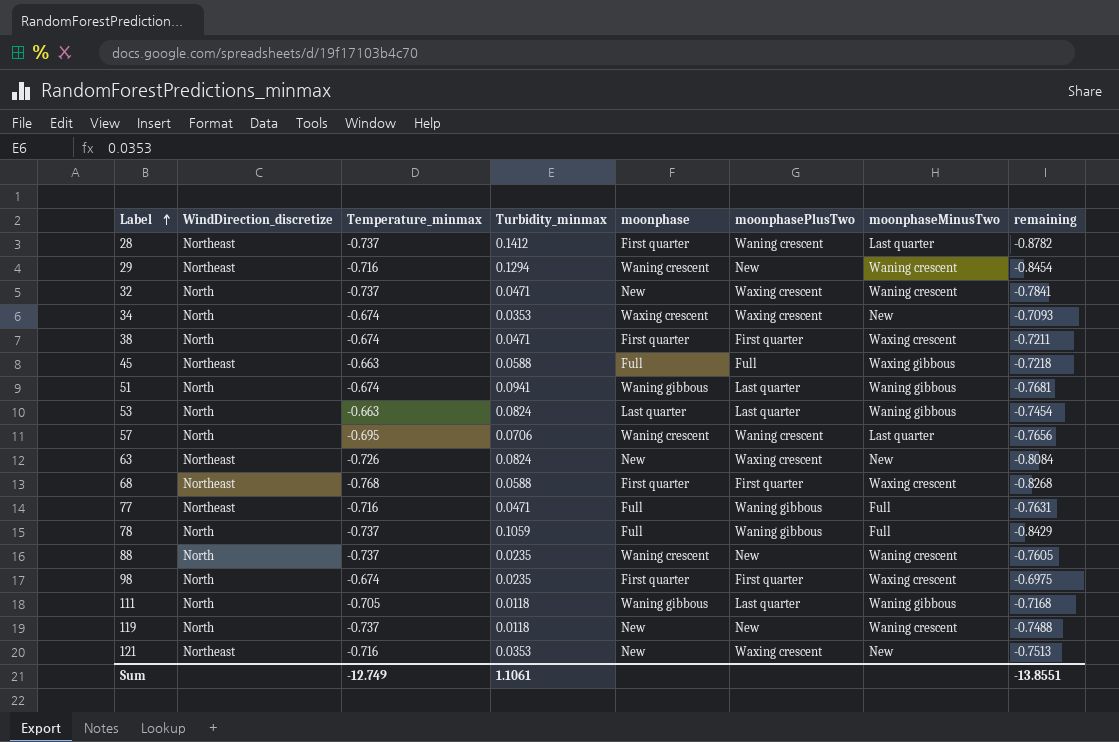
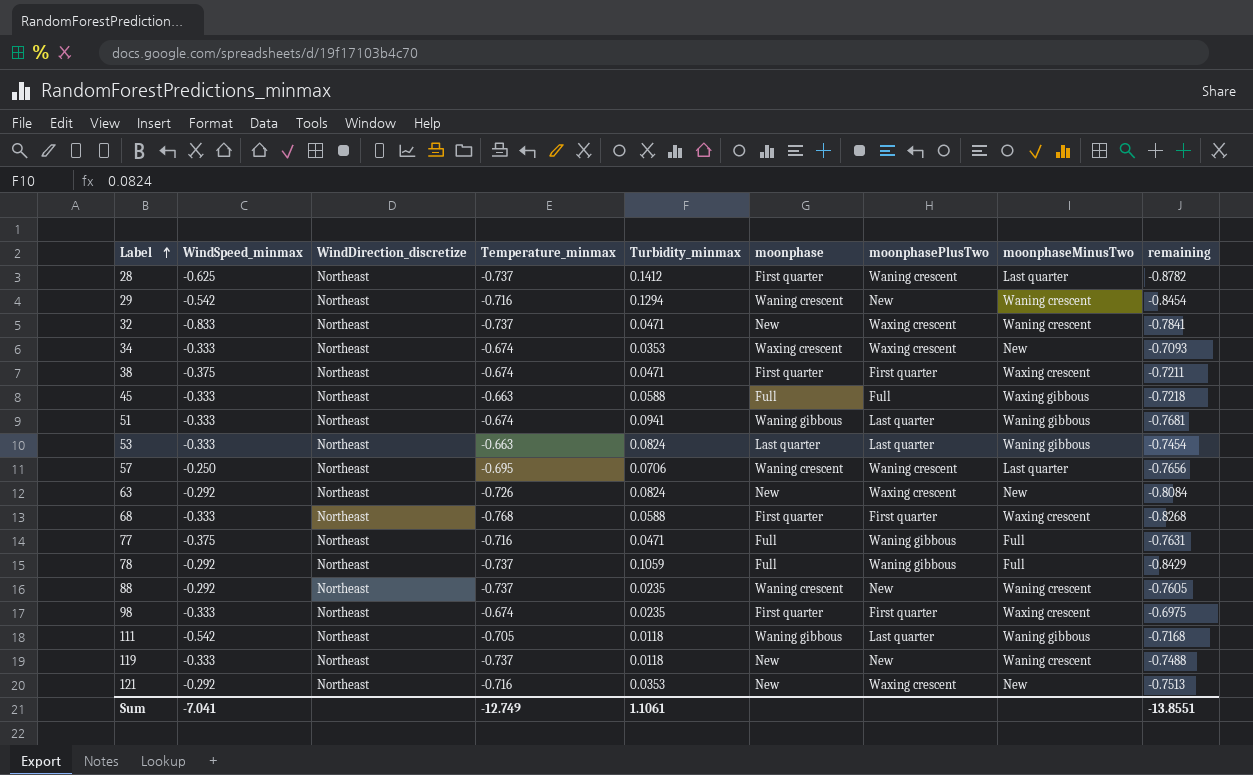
column WindSpeed_minmax | position: none -> 2
32 | WindDirection_discretize: North -> Northeast
34 | WindDirection_discretize: North -> Northeast
38 | WindDirection_discretize: North -> Northeast
51 | WindDirection_discretize: North -> Northeast
53 | WindDirection_discretize: North -> Northeast
57 | WindDirection_discretize: North -> Northeast
78 | WindDirection_discretize: North -> Northeast
88 | WindDirection_discretize: North -> Northeast
98 | WindDirection_discretize: North -> Northeast
111 | WindDirection_discretize: North -> Northeast
119 | WindDirection_discretize: North -> Northeast

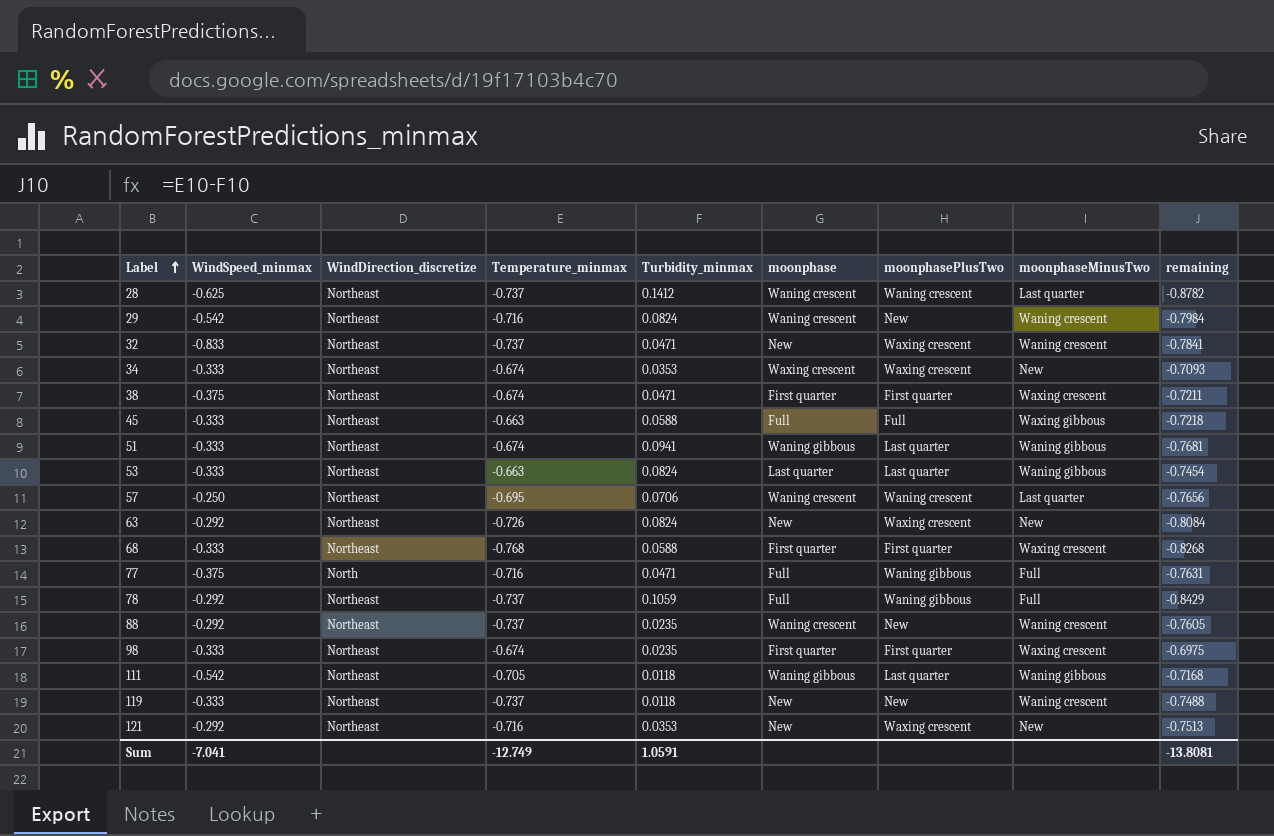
28 | moonphase: First quarter -> Waning crescent
29 | Turbidity_minmax: 0.1294 -> 0.0824
29 | remaining: -0.8454 -> -0.7984
77 | WindDirection_discretize: Northeast -> North
Sum | Turbidity_minmax: 1.1061 -> 1.0591
Sum | remaining: -13.8551 -> -13.8081

